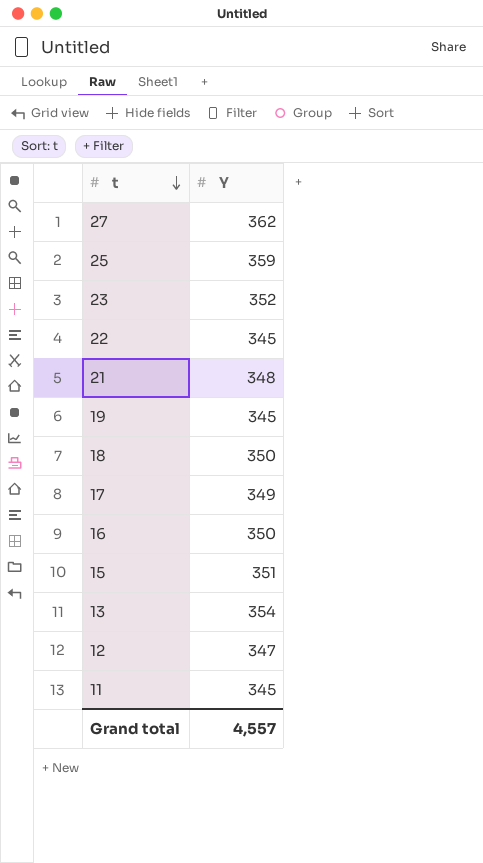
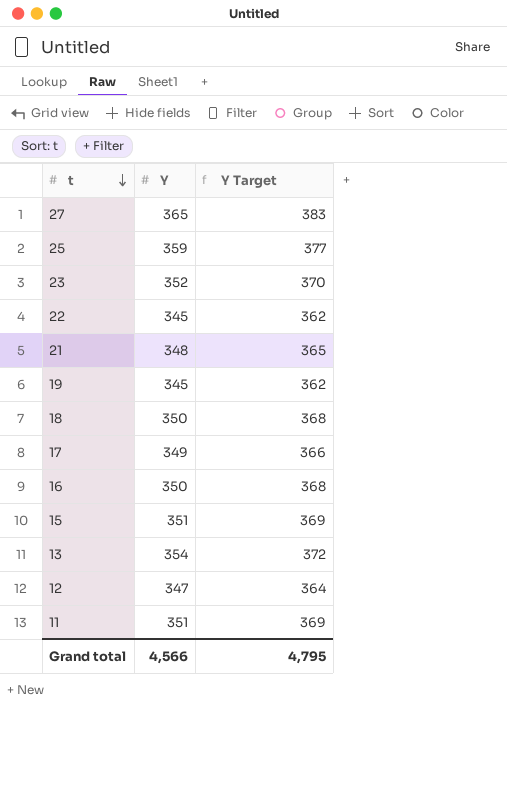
column Y Target | formula: none -> [Y] * 1.05
27 | Y: 362 -> 365
11 | Y: 345 -> 351
Grand total | Y: 4,557 -> 4,566

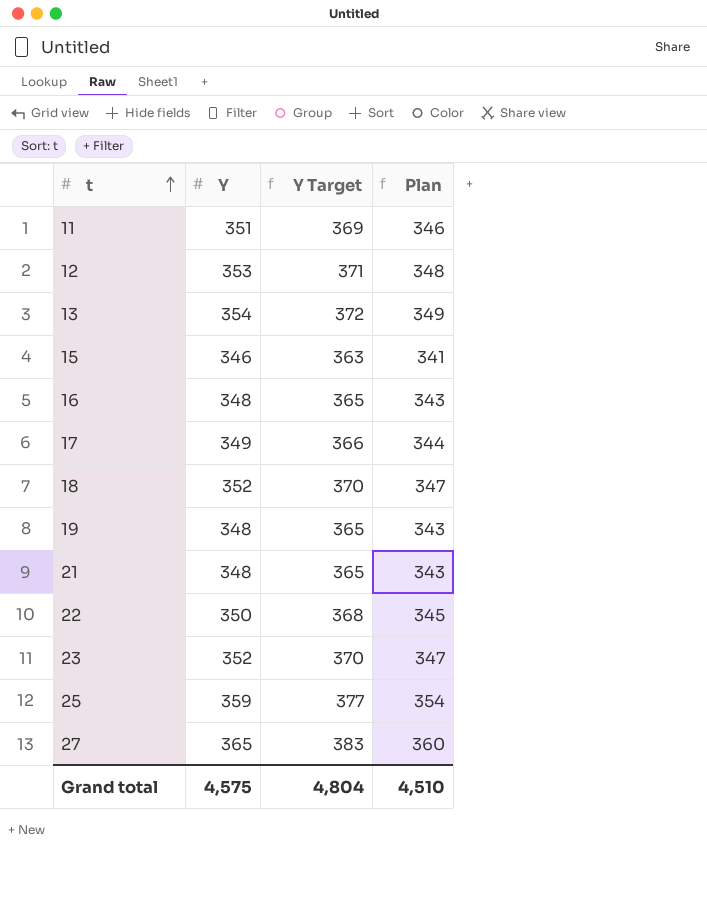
row order: t descending -> t ascending
column Plan | formula: none -> [Y] - 5
12 | Y: 347 -> 353
12 | Y Target: 364 -> 371
15 | Y: 351 -> 346
15 | Y Target: 369 -> 363
16 | Y: 350 -> 348
16 | Y Target: 368 -> 365
18 | Y: 350 -> 352
18 | Y Target: 368 -> 370
19 | Y: 345 -> 348
19 | Y Target: 362 -> 365
22 | Y: 345 -> 350
22 | Y Target: 362 -> 368
Grand total | Y: 4,566 -> 4,575
Grand total | Y Target: 4,795 -> 4,804

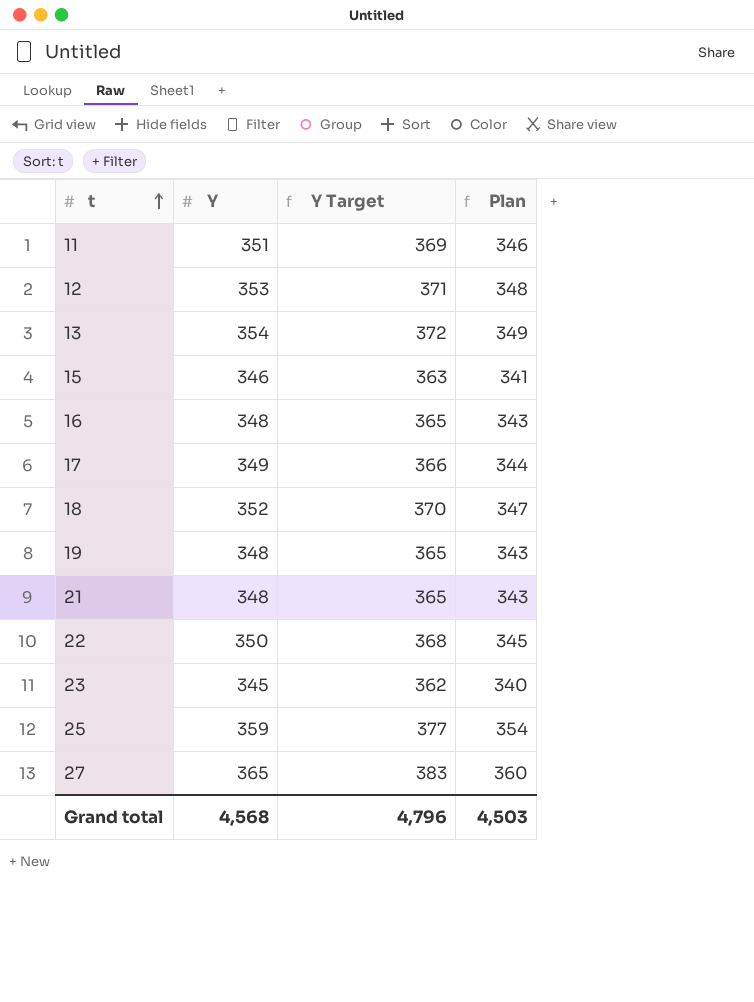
23 | Y: 352 -> 345
23 | Y Target: 370 -> 362
23 | Plan: 347 -> 340
Grand total | Y: 4,575 -> 4,568
Grand total | Y Target: 4,804 -> 4,796
Grand total | Plan: 4,510 -> 4,503

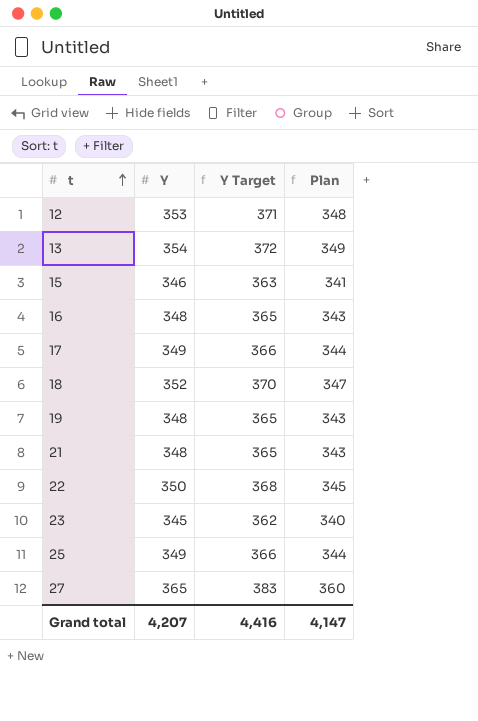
row 11: 351 | 369 | 346 -> none
25 | Y: 359 -> 349
25 | Y Target: 377 -> 366
25 | Plan: 354 -> 344
Grand total | Y: 4,568 -> 4,207
Grand total | Y Target: 4,796 -> 4,416
Grand total | Plan: 4,503 -> 4,147

